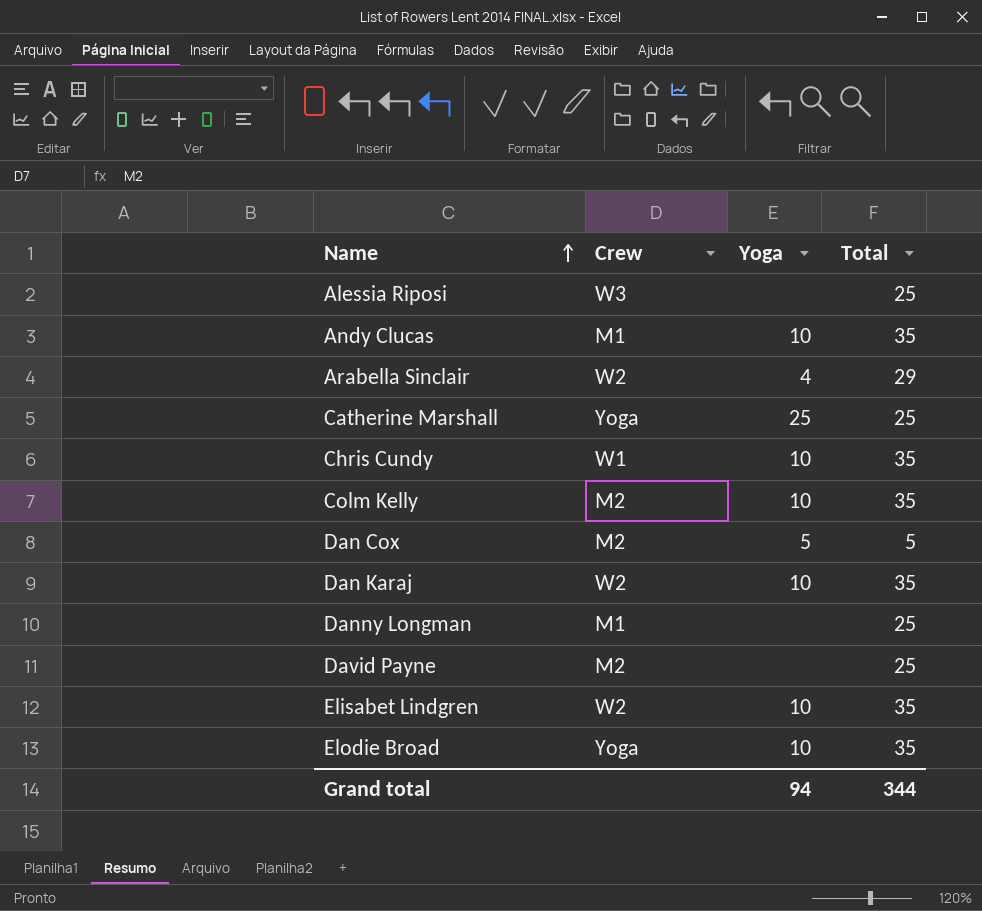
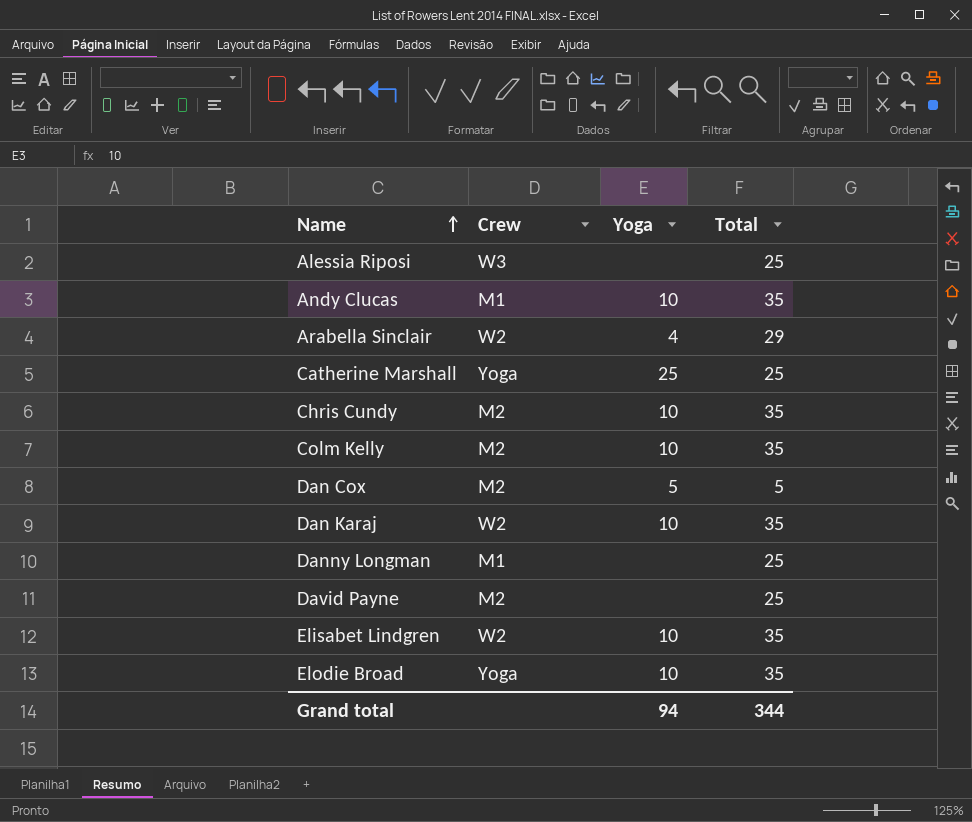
Chris Cundy | Crew: W1 -> M2

